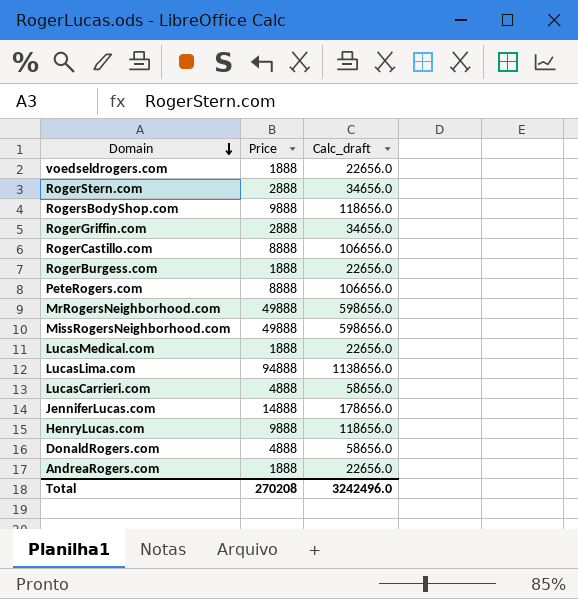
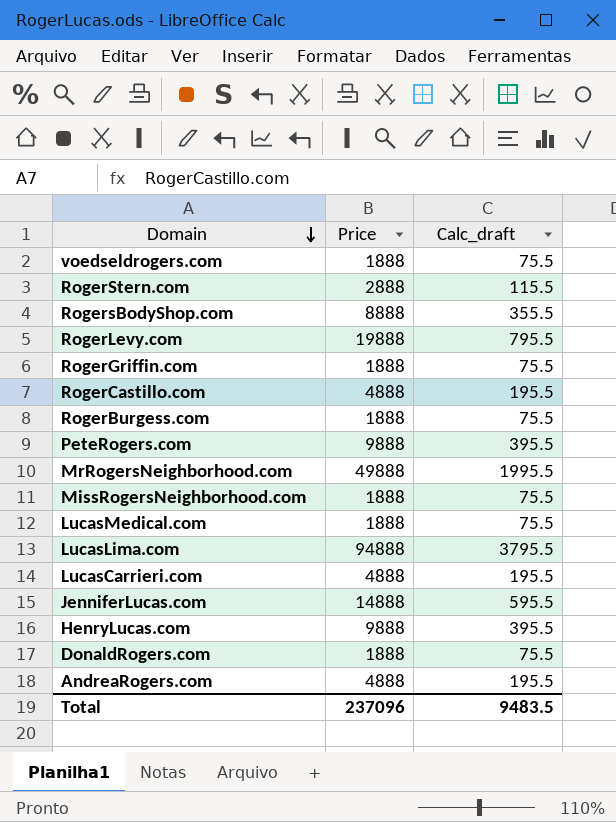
column Calc_draft | formula: [Price] * 12 -> [Price] * 0.04
RogersBodyShop.com | Price: 9888 -> 8888
row RogerLevy.com: none -> 19888 | 795.5
RogerGriffin.com | Price: 2888 -> 1888
RogerCastillo.com | Price: 8888 -> 4888
PeteRogers.com | Price: 8888 -> 9888
MissRogersNeighborhood.com | Price: 49888 -> 1888
DonaldRogers.com | Price: 4888 -> 1888
AndreaRogers.com | Price: 1888 -> 4888
Total | Price: 270208 -> 237096
Total | Calc_draft: 3242496.0 -> 9483.5

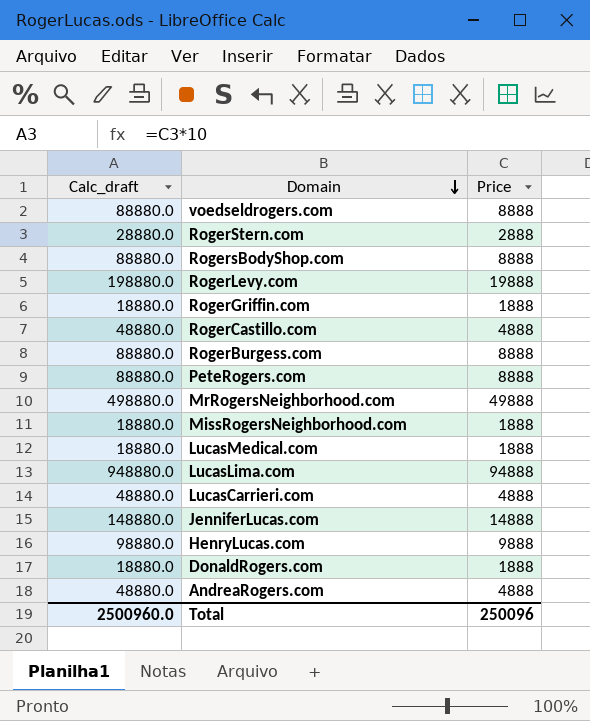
column Calc_draft | formula: [Price] * 0.04 -> [Price] * 10
column Calc_draft | position: 3 -> 1
voedseldrogers.com | Price: 1888 -> 8888
RogerBurgess.com | Price: 1888 -> 8888
PeteRogers.com | Price: 9888 -> 8888
Total | Calc_draft: 9483.5 -> 2500960.0
Total | Price: 237096 -> 250096

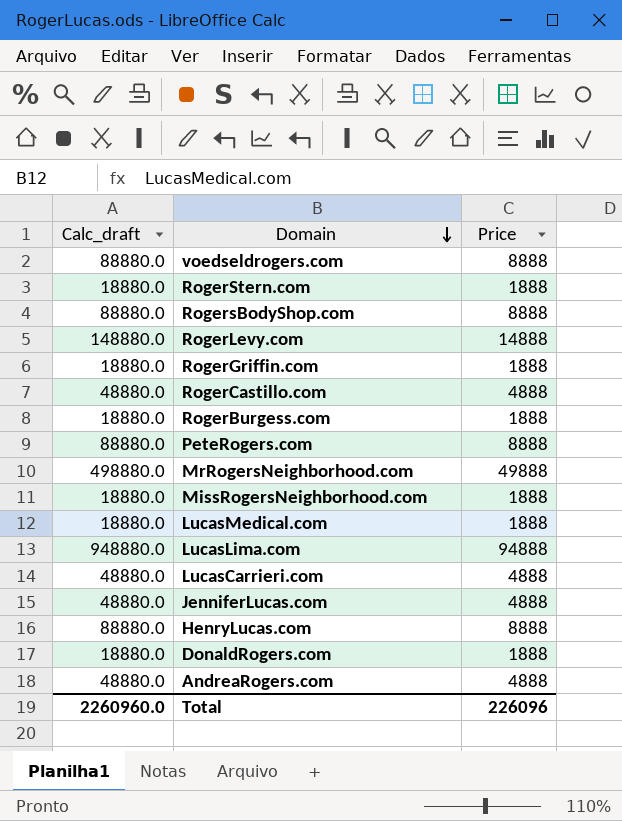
RogerStern.com | Calc_draft: 28880.0 -> 18880.0
RogerStern.com | Price: 2888 -> 1888
RogerLevy.com | Calc_draft: 198880.0 -> 148880.0
RogerLevy.com | Price: 19888 -> 14888
RogerBurgess.com | Calc_draft: 88880.0 -> 18880.0
RogerBurgess.com | Price: 8888 -> 1888
JenniferLucas.com | Calc_draft: 148880.0 -> 48880.0
JenniferLucas.com | Price: 14888 -> 4888
HenryLucas.com | Calc_draft: 98880.0 -> 88880.0
HenryLucas.com | Price: 9888 -> 8888
Total | Calc_draft: 2500960.0 -> 2260960.0
Total | Price: 250096 -> 226096

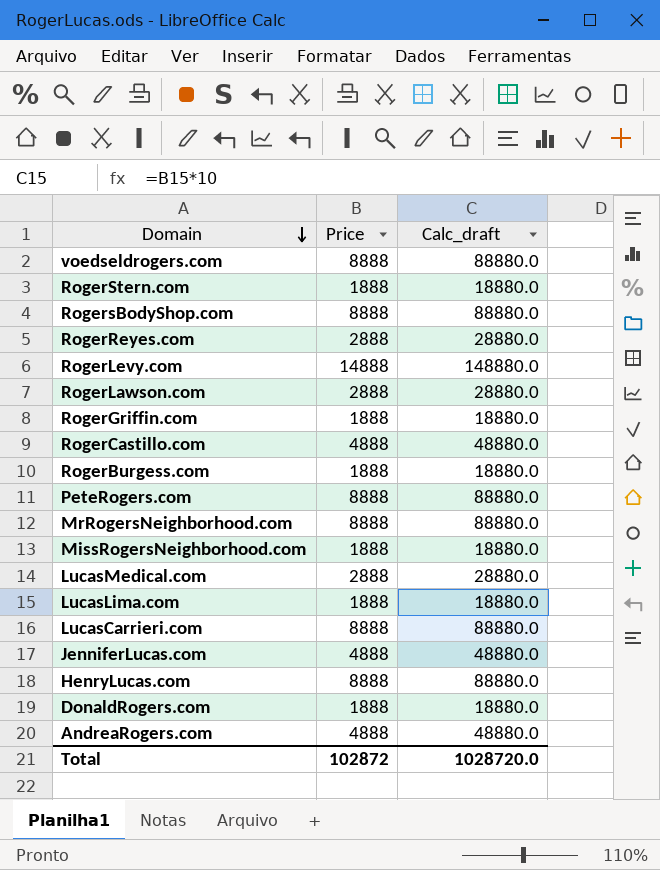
column Calc_draft | position: 1 -> 3
row RogerReyes.com: none -> 2888 | 28880.0
row RogerLawson.com: none -> 2888 | 28880.0
MrRogersNeighborhood.com | Price: 49888 -> 8888
MrRogersNeighborhood.com | Calc_draft: 498880.0 -> 88880.0
LucasMedical.com | Price: 1888 -> 2888
LucasMedical.com | Calc_draft: 18880.0 -> 28880.0
LucasLima.com | Price: 94888 -> 1888
LucasLima.com | Calc_draft: 948880.0 -> 18880.0
LucasCarrieri.com | Price: 4888 -> 8888
LucasCarrieri.com | Calc_draft: 48880.0 -> 88880.0
Total | Price: 226096 -> 102872
Total | Calc_draft: 2260960.0 -> 1028720.0

